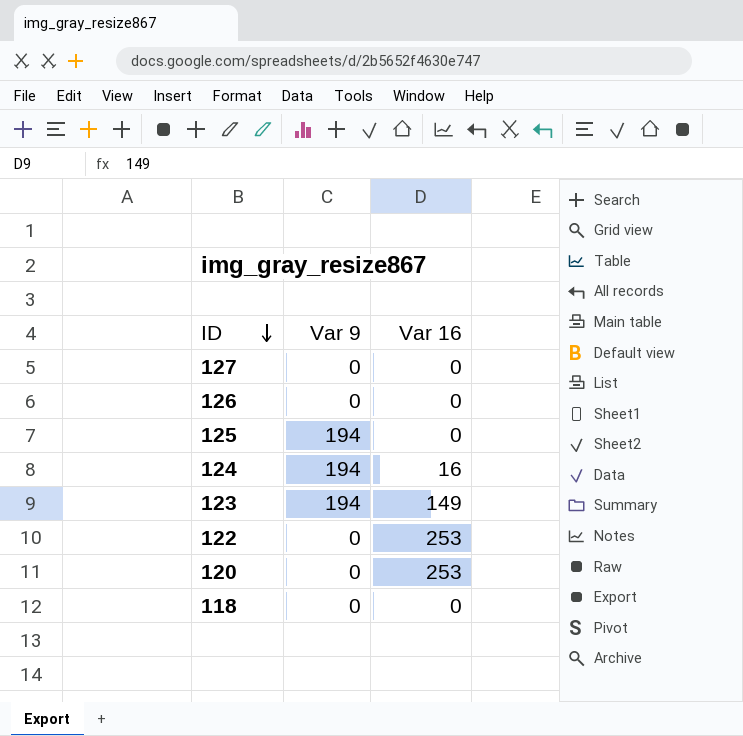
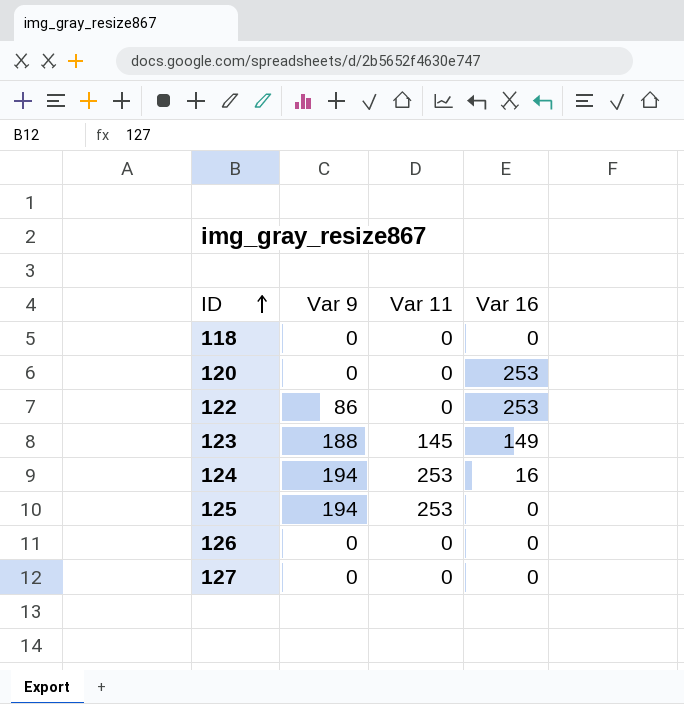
row order: ID descending -> ID ascending
column Var 11 | position: none -> 3
122 | Var 9: 0 -> 86
123 | Var 9: 194 -> 188

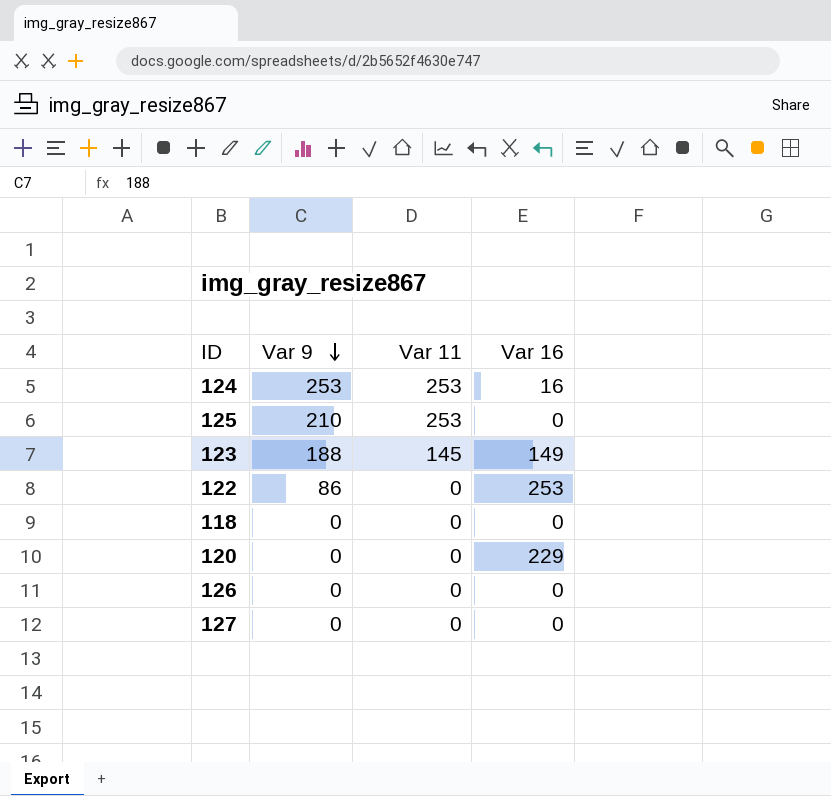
row order: ID ascending -> Var 9 descending
124 | Var 9: 194 -> 253
125 | Var 9: 194 -> 210
120 | Var 16: 253 -> 229

